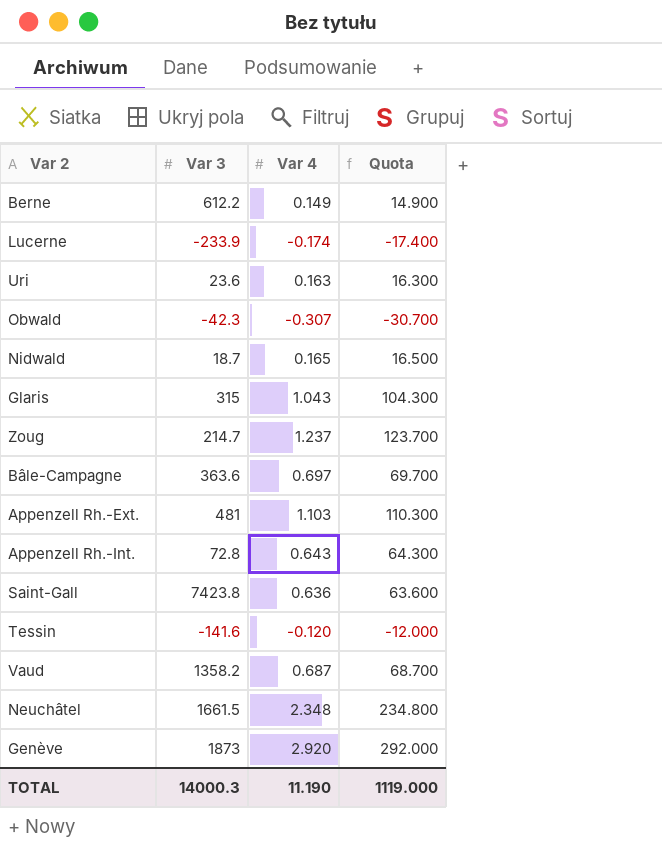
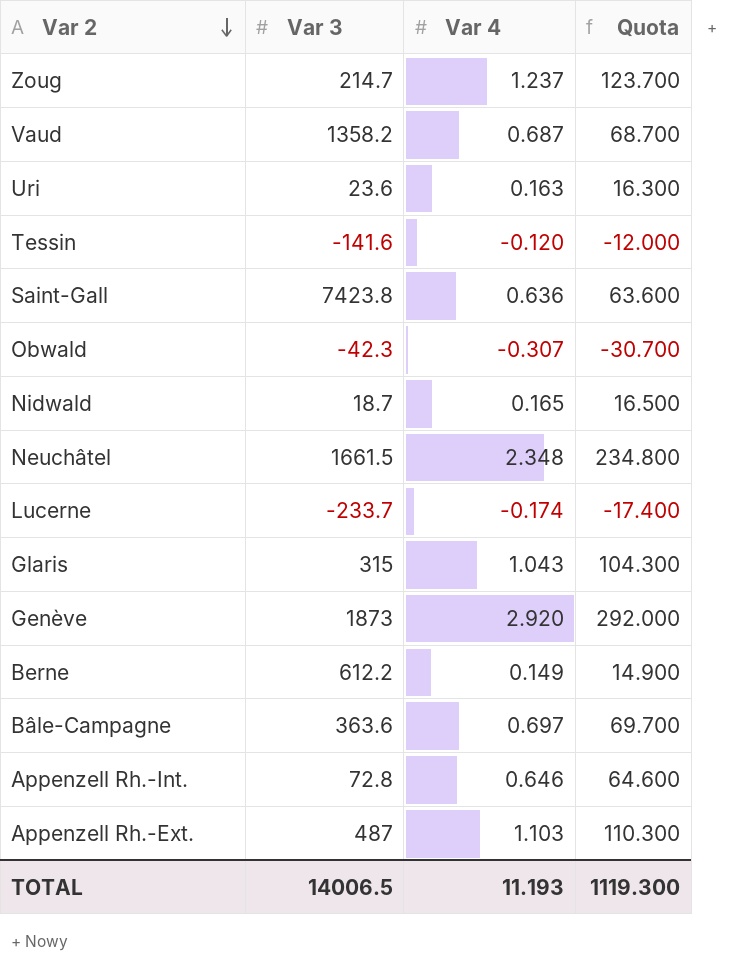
row order: none -> Var 2 descending
Lucerne | Var 3: -233.9 -> -233.7
Appenzell Rh.-Int. | Var 4: 0.643 -> 0.646
Appenzell Rh.-Int. | Quota: 64.300 -> 64.600
Appenzell Rh.-Ext. | Var 3: 481 -> 487
TOTAL | Var 3: 14000.3 -> 14006.5
TOTAL | Var 4: 11.190 -> 11.193
TOTAL | Quota: 1119.000 -> 1119.300

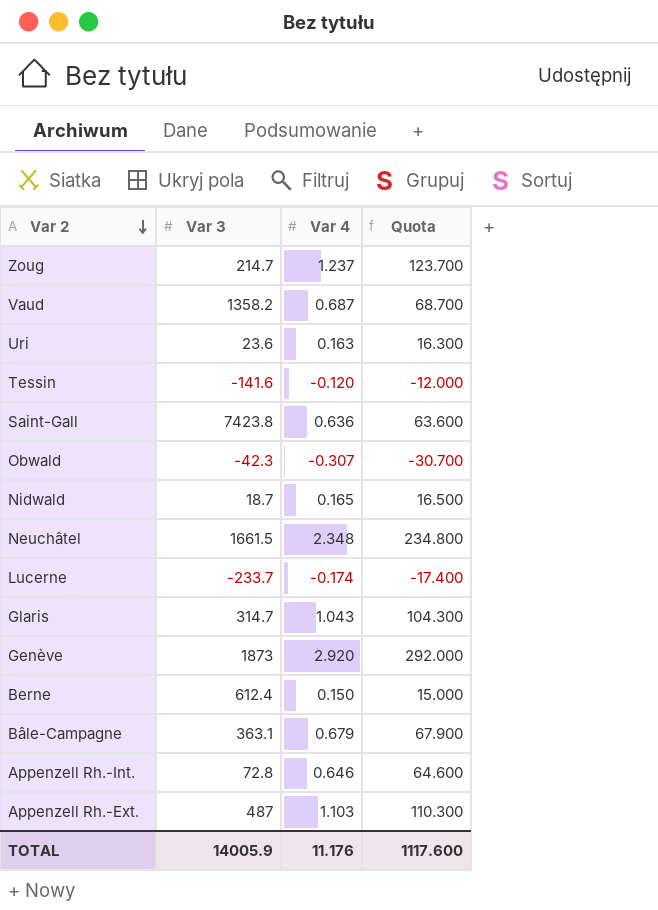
Glaris | Var 3: 315 -> 314.7
Berne | Var 3: 612.2 -> 612.4
Berne | Var 4: 0.149 -> 0.150
Berne | Quota: 14.900 -> 15.000
Bâle-Campagne | Var 3: 363.6 -> 363.1
Bâle-Campagne | Var 4: 0.697 -> 0.679
Bâle-Campagne | Quota: 69.700 -> 67.900
TOTAL | Var 3: 14006.5 -> 14005.9
TOTAL | Var 4: 11.193 -> 11.176
TOTAL | Quota: 1119.300 -> 1117.600

